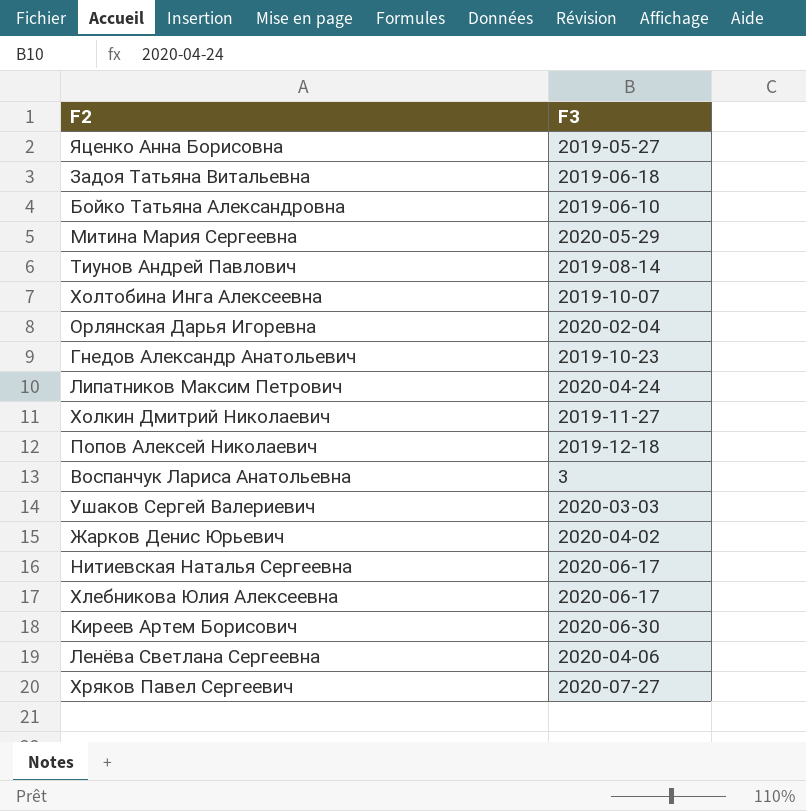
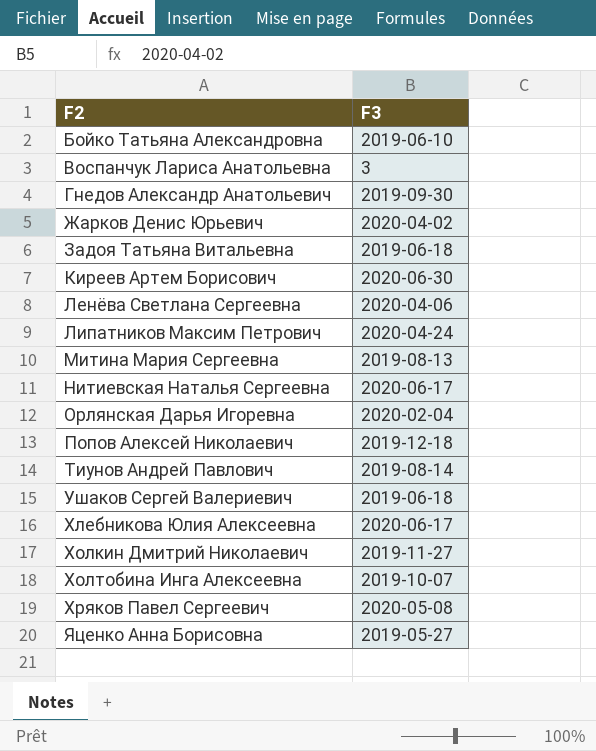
row order: none -> F2 ascending
Гнедов Александр Анатольевич | F3: 2019-10-23 -> 2019-09-30
Митина Мария Сергеевна | F3: 2020-05-29 -> 2019-08-13
Ушаков Сергей Валериевич | F3: 2020-03-03 -> 2019-06-18
Хряков Павел Сергеевич | F3: 2020-07-27 -> 2020-05-08

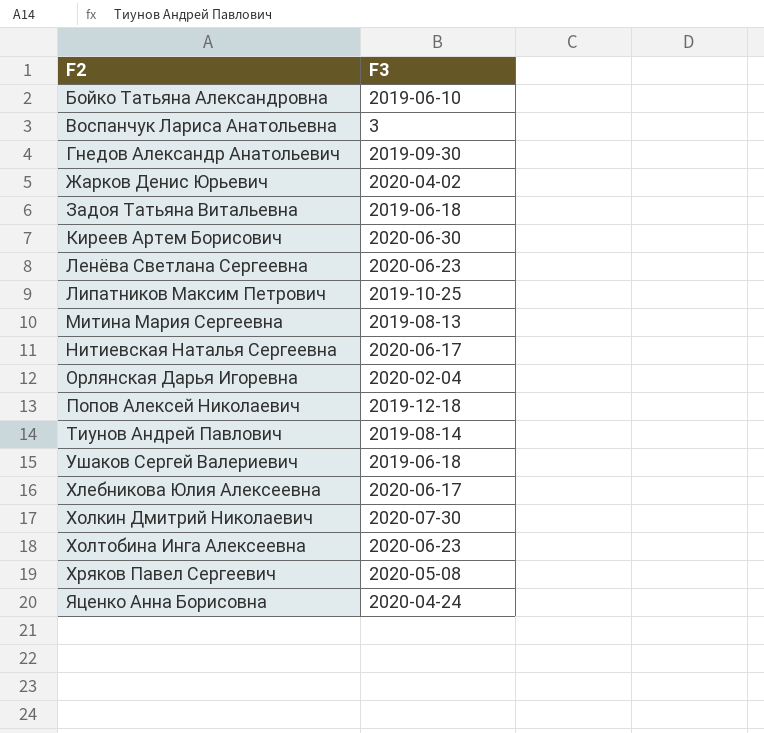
Ленёва Светлана Сергеевна | F3: 2020-04-06 -> 2020-06-23
Липатников Максим Петрович | F3: 2020-04-24 -> 2019-10-25
Холкин Дмитрий Николаевич | F3: 2019-11-27 -> 2020-07-30
Холтобина Инга Алексеевна | F3: 2019-10-07 -> 2020-06-23
Яценко Анна Борисовна | F3: 2019-05-27 -> 2020-04-24

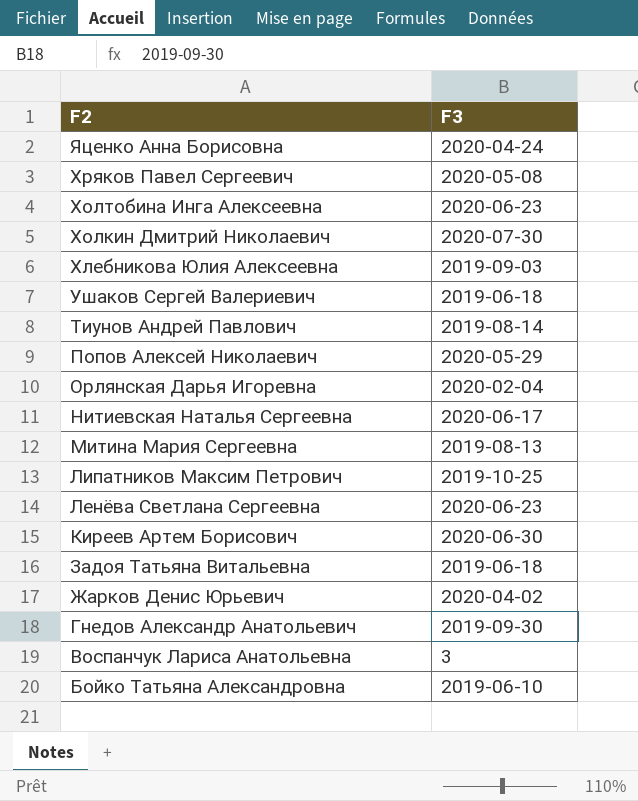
row order: F2 ascending -> F2 descending
Хлебникова Юлия Алексеевна | F3: 2020-06-17 -> 2019-09-03
Попов Алексей Николаевич | F3: 2019-12-18 -> 2020-05-29

